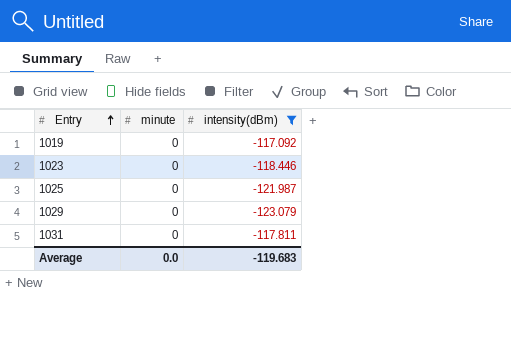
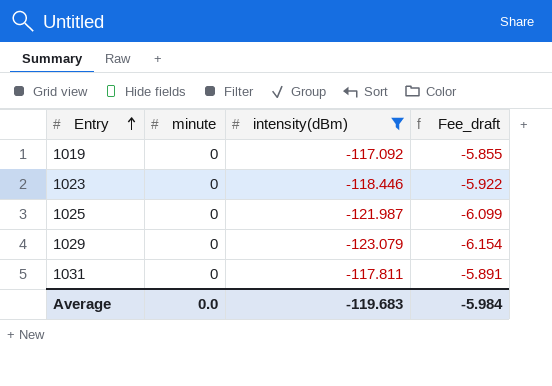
column Fee_draft | formula: none -> [intensity(dBm)] * 0.05

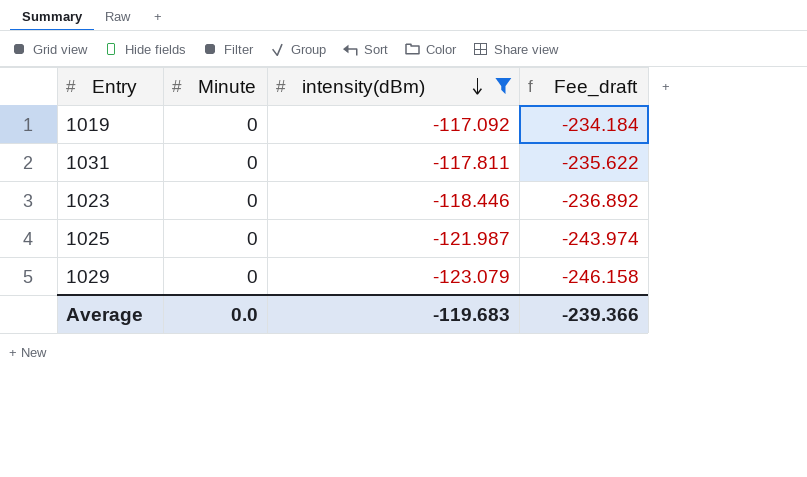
row order: Entry ascending -> intensity(dBm) descending
column name: minute -> Minute
column Fee_draft | formula: [intensity(dBm)] * 0.05 -> [intensity(dBm)] * 2
Average | Fee_draft: -5.984 -> -239.366

